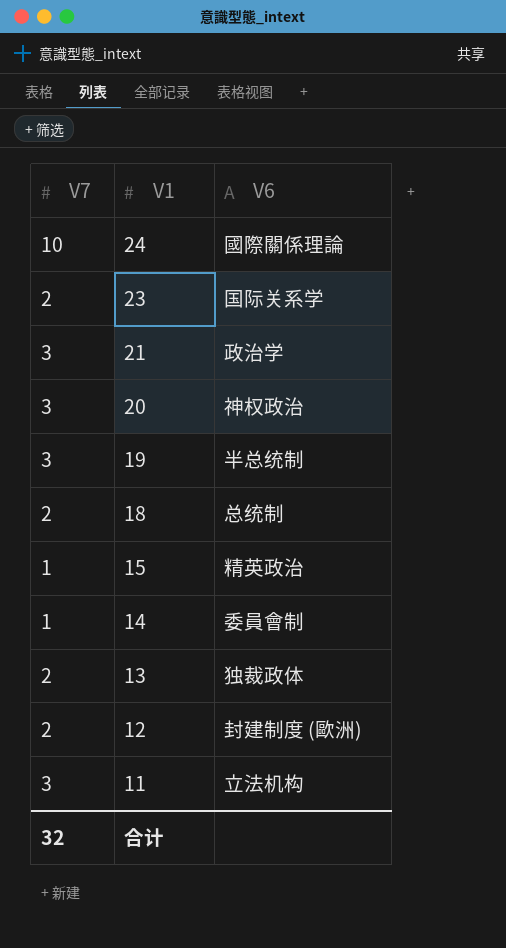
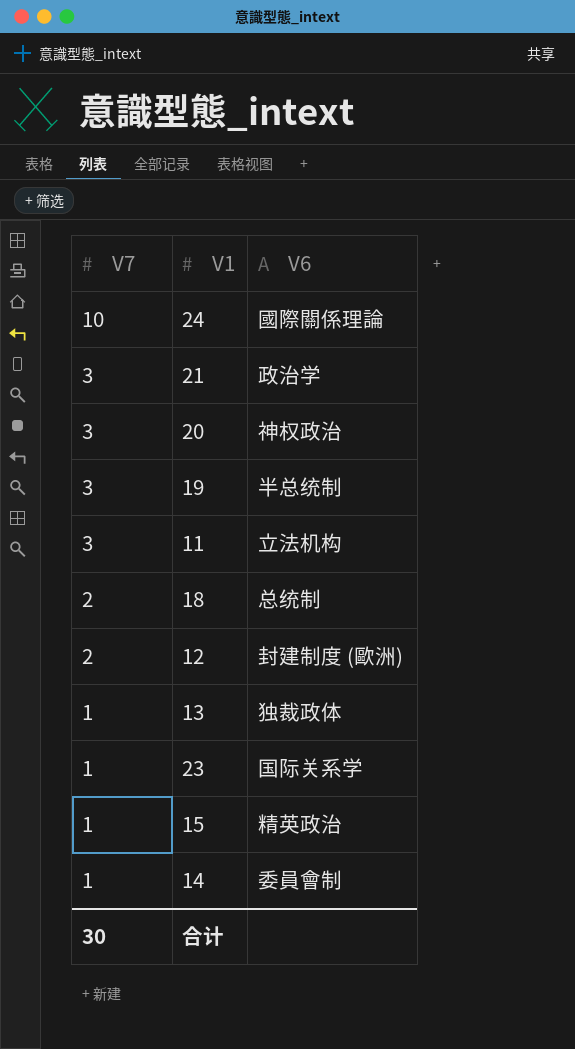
row order: V1 descending -> V7 descending
13 | V7: 2 -> 1
23 | V7: 2 -> 1
合计 | V7: 32 -> 30

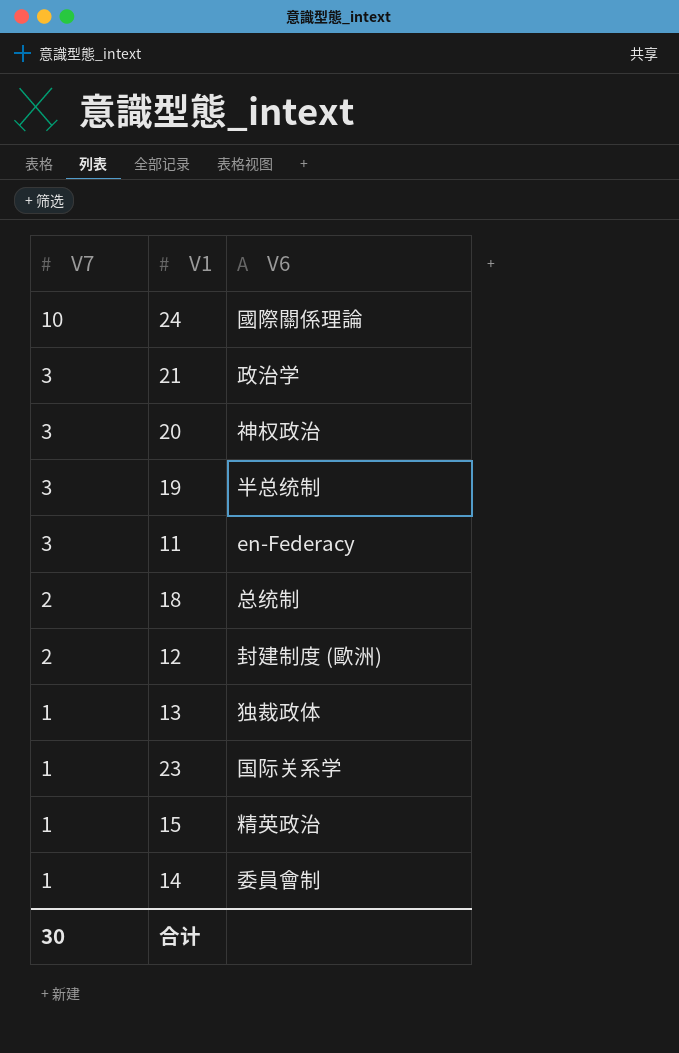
11 | V6: 立法机构 -> en-Federacy

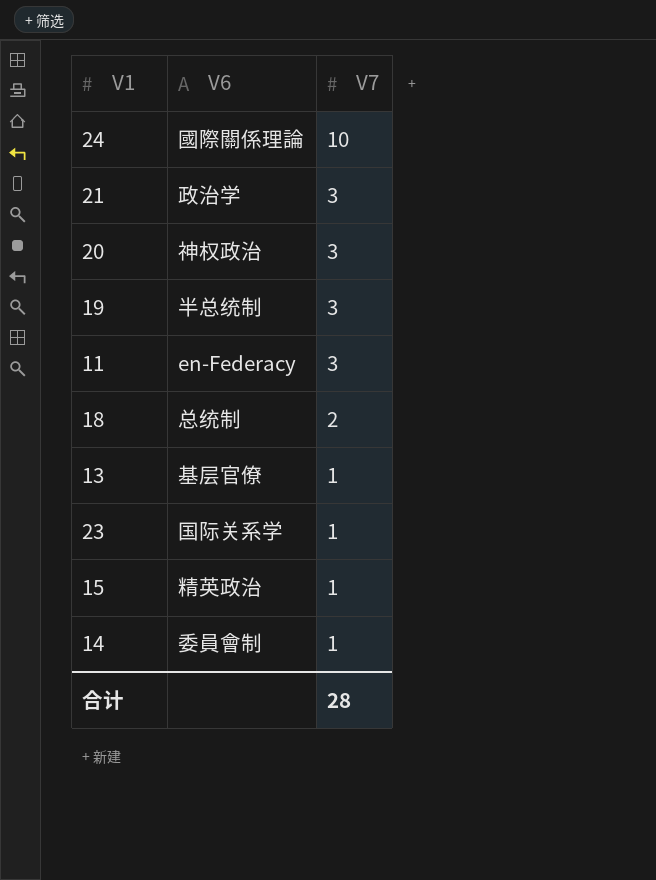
column V7 | position: 1 -> 3
row 12: 2 | 封建制度 (歐洲) -> none
13 | V6: 独裁政体 -> 基层官僚
合计 | V7: 30 -> 28

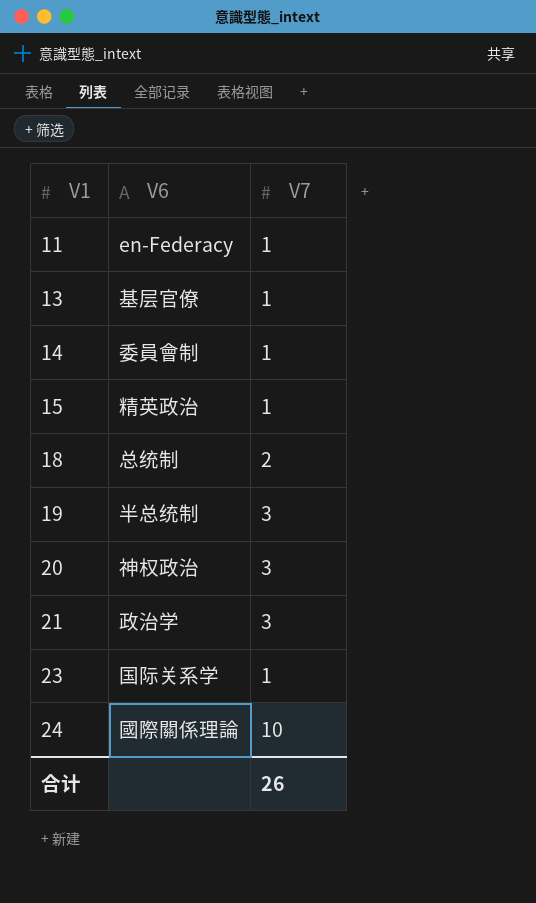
row order: V7 descending -> V1 ascending
11 | V7: 3 -> 1
合计 | V7: 28 -> 26

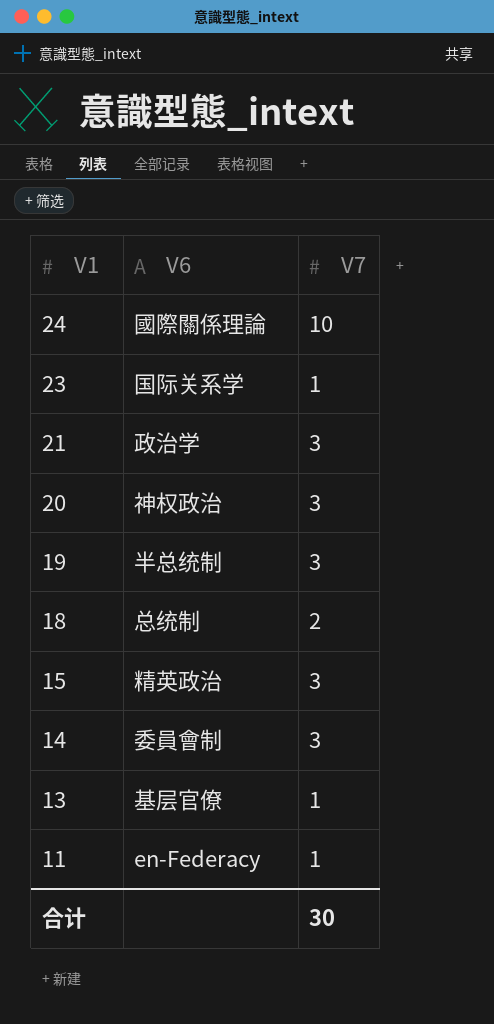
row order: V1 ascending -> V1 descending
15 | V7: 1 -> 3
14 | V7: 1 -> 3
合计 | V7: 26 -> 30

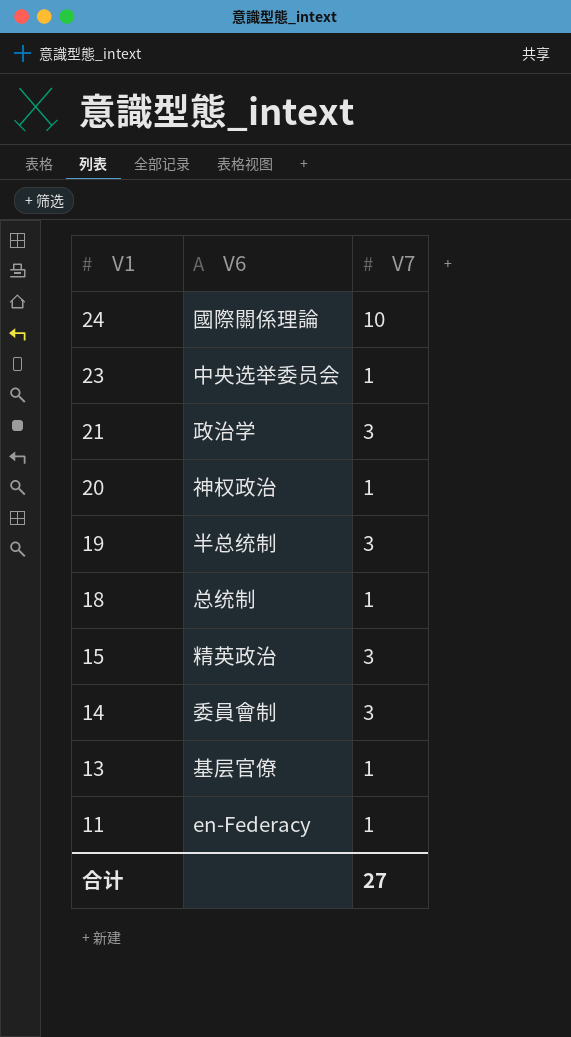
23 | V6: 国际关系学 -> 中央选举委员会
20 | V7: 3 -> 1
18 | V7: 2 -> 1
合计 | V7: 30 -> 27

